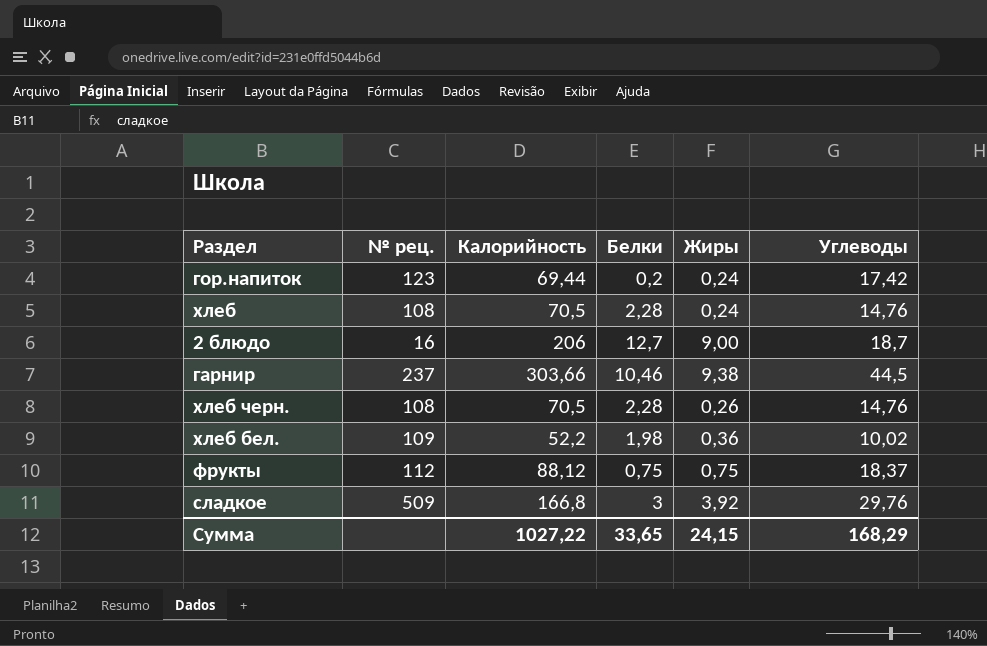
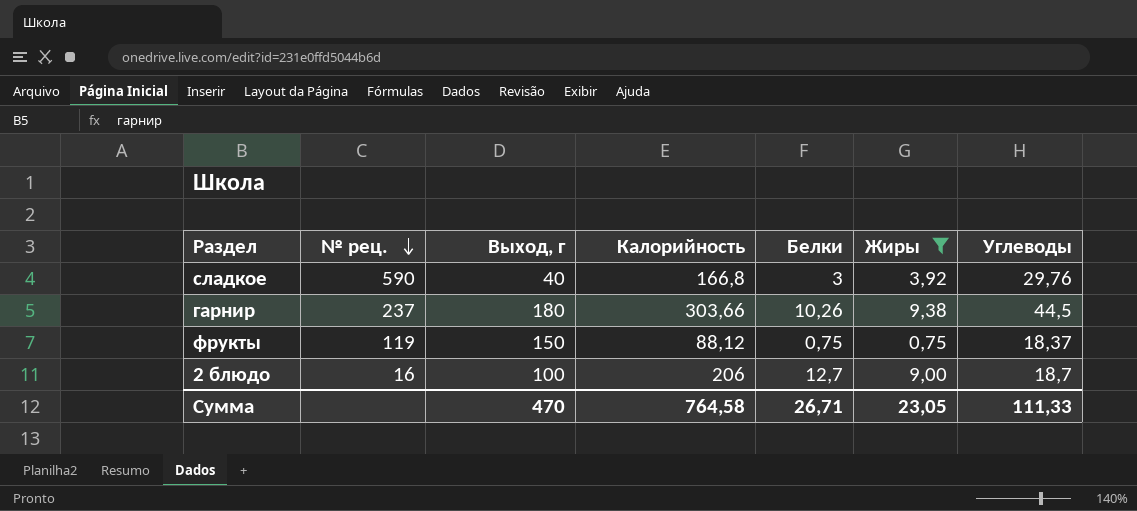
filter: none -> Жиры >= 0,75
row order: none -> № рец. descending
column Выход, г | position: none -> 3
сладкое | № рец.: 509 -> 590
гарнир | Белки: 10,46 -> 10,26
фрукты | № рец.: 112 -> 119
Сумма | Калорийность: 1027,22 -> 764,58
Сумма | Белки: 33,65 -> 26,71
Сумма | Жиры: 24,15 -> 23,05
Сумма | Углеводы: 168,29 -> 111,33

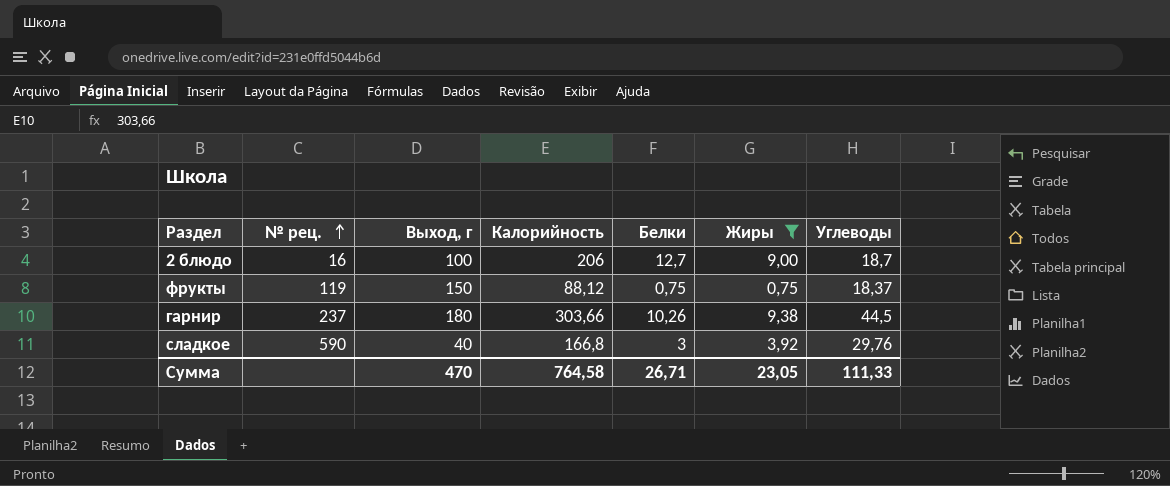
row order: № рец. descending -> № рец. ascending

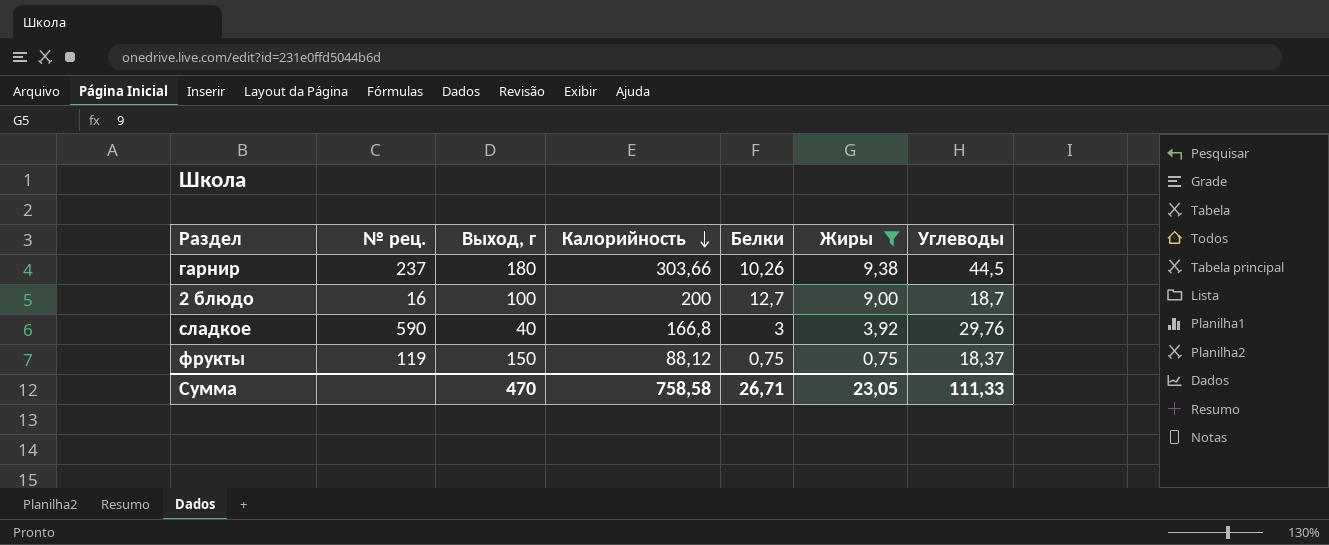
row order: № рец. ascending -> Калорийность descending
2 блюдо | Калорийность: 206 -> 200
Сумма | Калорийность: 764,58 -> 758,58

